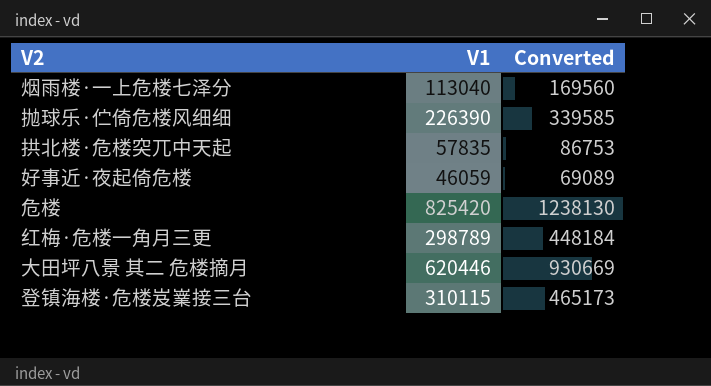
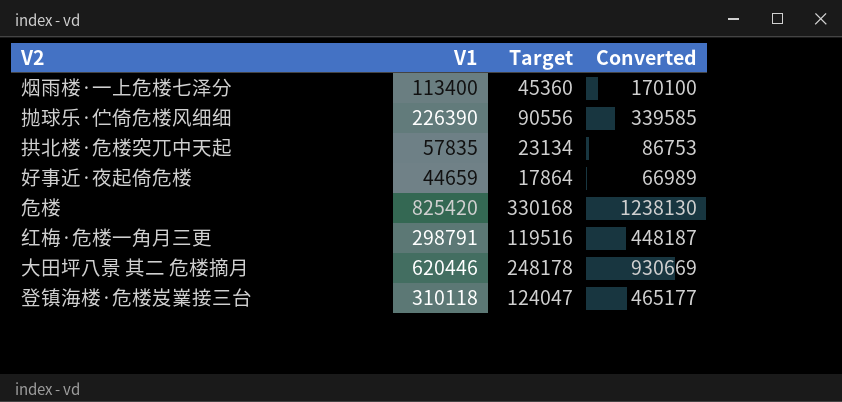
column Target | formula: none -> [V1] * 0.4
烟雨楼·一上危楼七泽分 | V1: 113040 -> 113400
烟雨楼·一上危楼七泽分 | Converted: 169560 -> 170100
好事近·夜起倚危楼 | V1: 46059 -> 44659
好事近·夜起倚危楼 | Converted: 69089 -> 66989
红梅·危楼一角月三更 | V1: 298789 -> 298791
红梅·危楼一角月三更 | Converted: 448184 -> 448187
登镇海楼·危楼岌嶪接三台 | V1: 310115 -> 310118
登镇海楼·危楼岌嶪接三台 | Converted: 465173 -> 465177

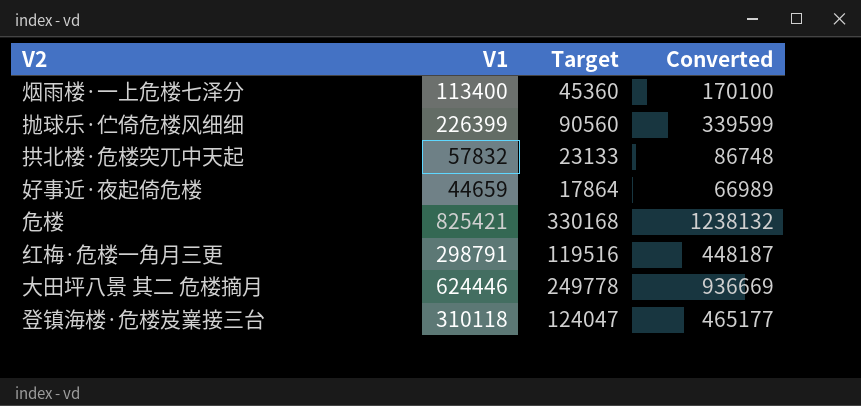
抛球乐·伫倚危楼风细细 | V1: 226390 -> 226399
抛球乐·伫倚危楼风细细 | Target: 90556 -> 90560
抛球乐·伫倚危楼风细细 | Converted: 339585 -> 339599
拱北楼·危楼突兀中天起 | V1: 57835 -> 57832
拱北楼·危楼突兀中天起 | Target: 23134 -> 23133
拱北楼·危楼突兀中天起 | Converted: 86753 -> 86748
危楼 | V1: 825420 -> 825421
危楼 | Converted: 1238130 -> 1238132
大田坪八景 其二 危楼摘月 | V1: 620446 -> 624446
大田坪八景 其二 危楼摘月 | Target: 248178 -> 249778
大田坪八景 其二 危楼摘月 | Converted: 930669 -> 936669

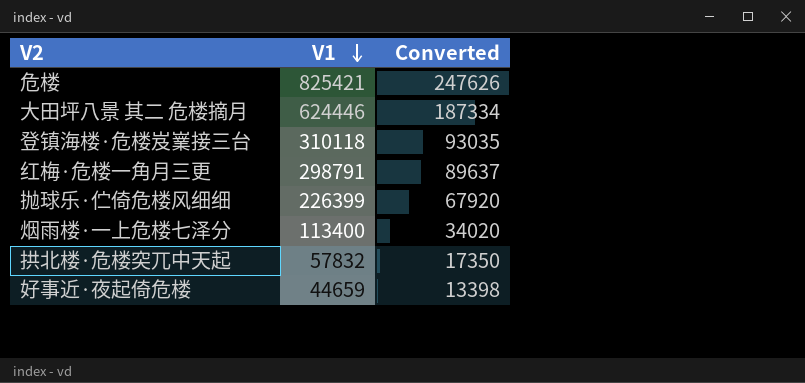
row order: none -> V1 descending
column Target | formula: [V1] * 0.4 -> none
column Converted | formula: [V1] * 1.5 -> [V1] * 0.3

